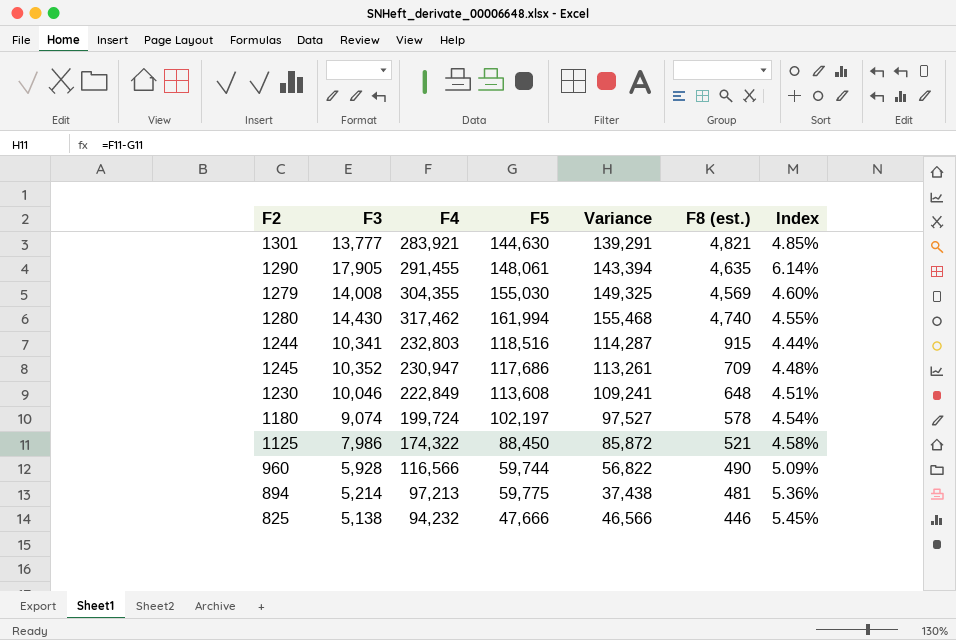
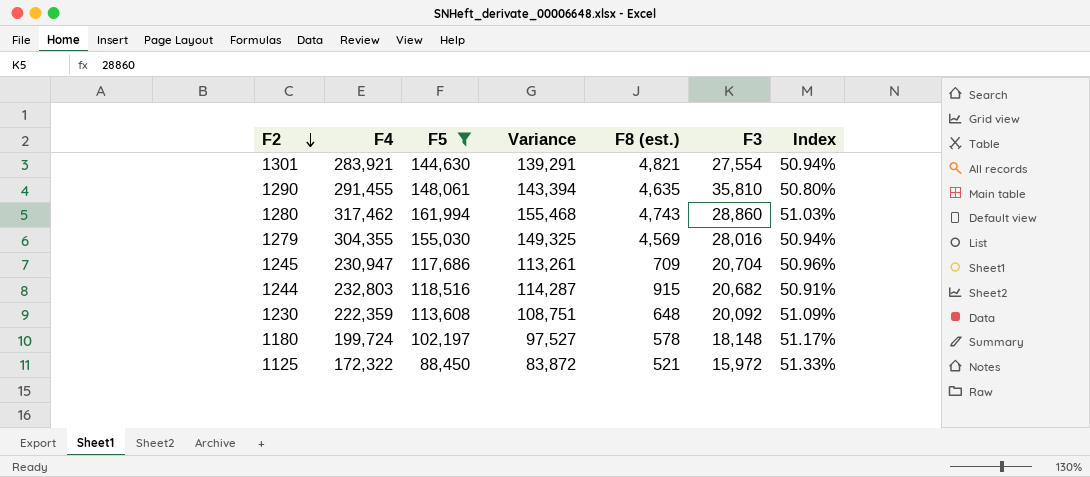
filter: none -> F5 >= 88,450
row order: none -> F2 descending
column F3 | position: 2 -> 6
column Index | formula: [F3] / [F4] -> [F5] / [F4]
1301 | F3: 13,777 -> 27,554
1290 | F3: 17,905 -> 35,810
1280 | F8 (est.): 4,740 -> 4,743
1280 | F3: 14,430 -> 28,860
1279 | F3: 14,008 -> 28,016
1245 | F3: 10,352 -> 20,704
1244 | F3: 10,341 -> 20,682
1230 | F4: 222,849 -> 222,359
1230 | Variance: 109,241 -> 108,751
1230 | F3: 10,046 -> 20,092
1180 | F3: 9,074 -> 18,148
1125 | F4: 174,322 -> 172,322
1125 | Variance: 85,872 -> 83,872
1125 | F3: 7,986 -> 15,972

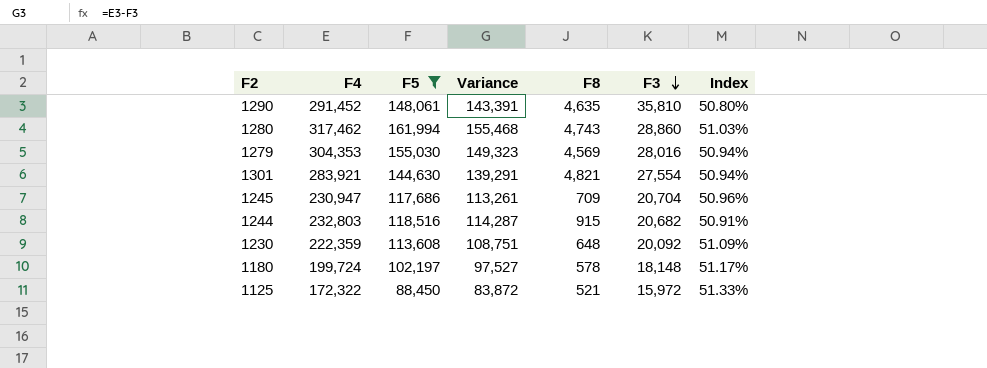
row order: F2 descending -> F3 descending
column name: F8 (est.) -> F8
1290 | F4: 291,455 -> 291,452
1290 | Variance: 143,394 -> 143,391
1279 | F4: 304,355 -> 304,353
1279 | Variance: 149,325 -> 149,323

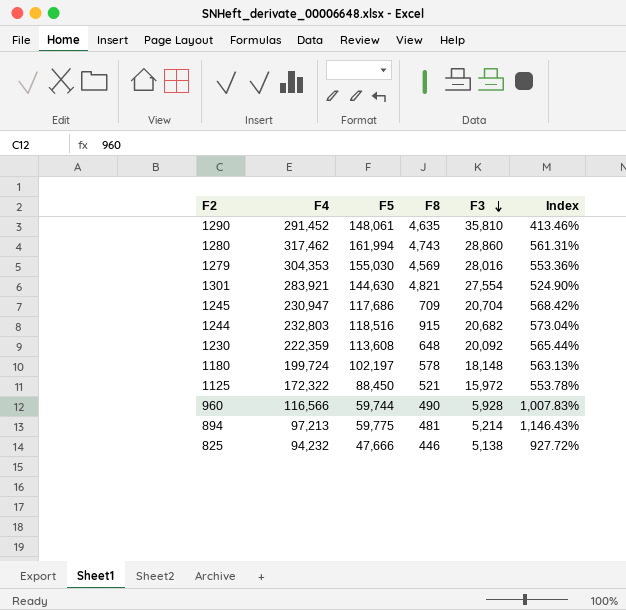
filter: F5 >= 88,450 -> none
column Variance | formula: [F4] - [F5] -> none
column Index | formula: [F5] / [F4] -> [F5] / [F3]

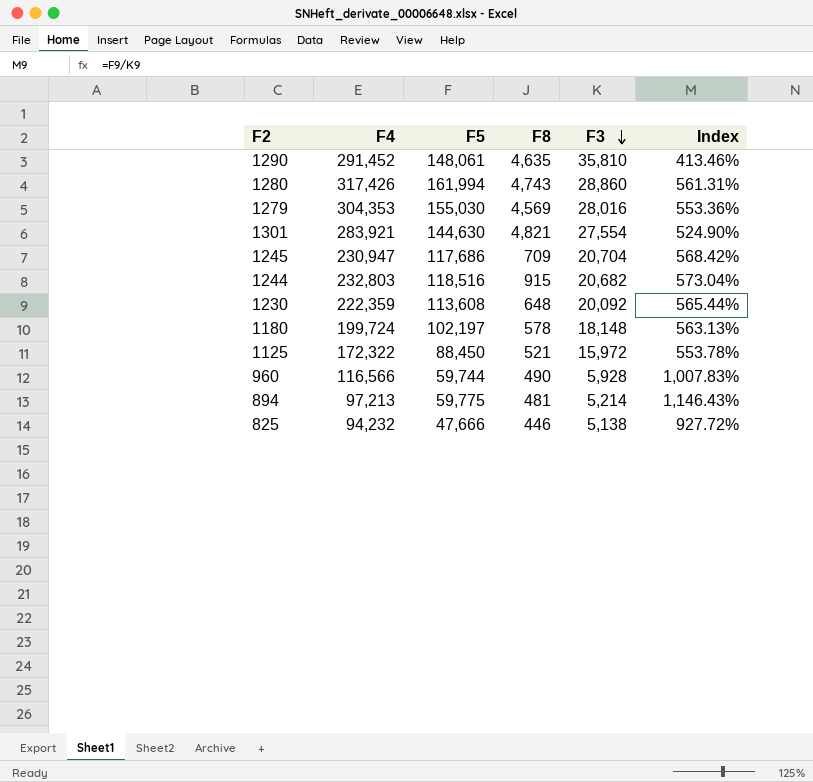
1280 | F4: 317,462 -> 317,426

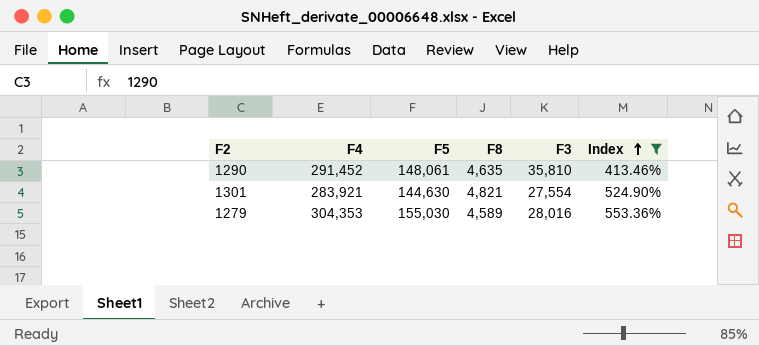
filter: none -> Index <= 553.36%
row order: F3 descending -> Index ascending
1279 | F8: 4,569 -> 4,589

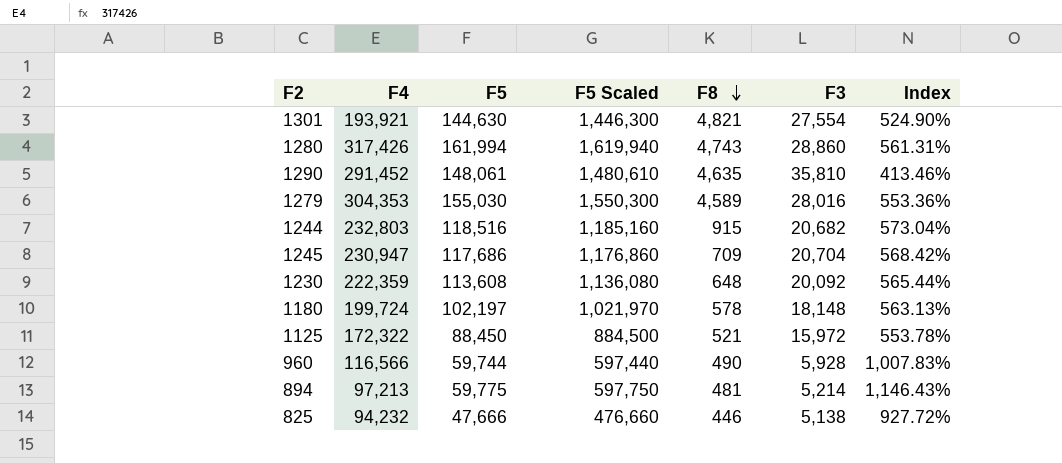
filter: Index <= 553.36% -> none
row order: Index ascending -> F8 descending
column F5 Scaled | formula: none -> [F5] * 10
1301 | F4: 283,921 -> 193,921

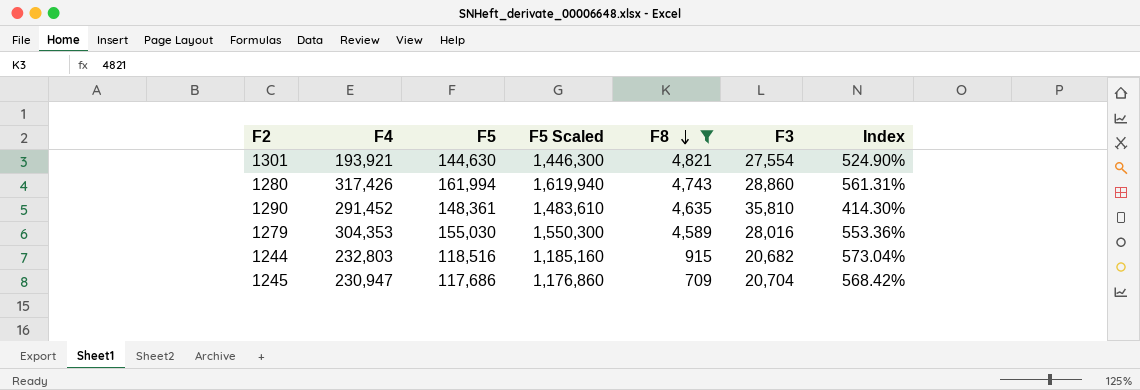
filter: none -> F8 >= 709
1290 | F5: 148,061 -> 148,361
1290 | F5 Scaled: 1,480,610 -> 1,483,610
1290 | Index: 413.46% -> 414.30%

